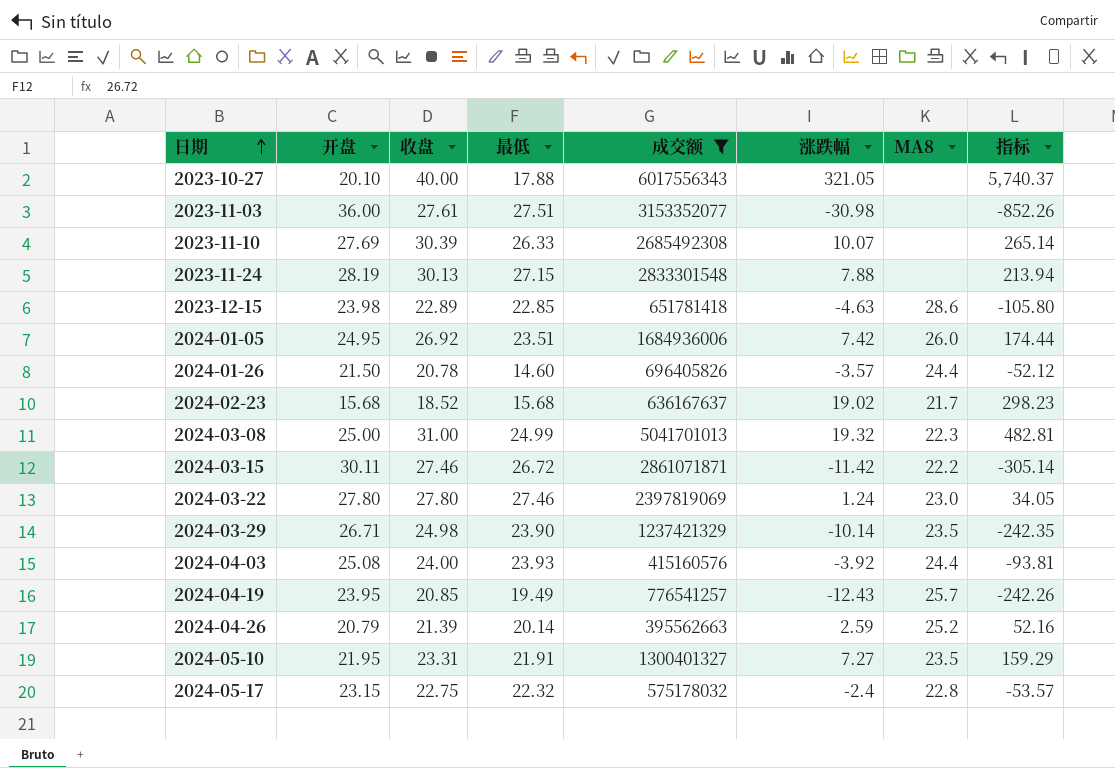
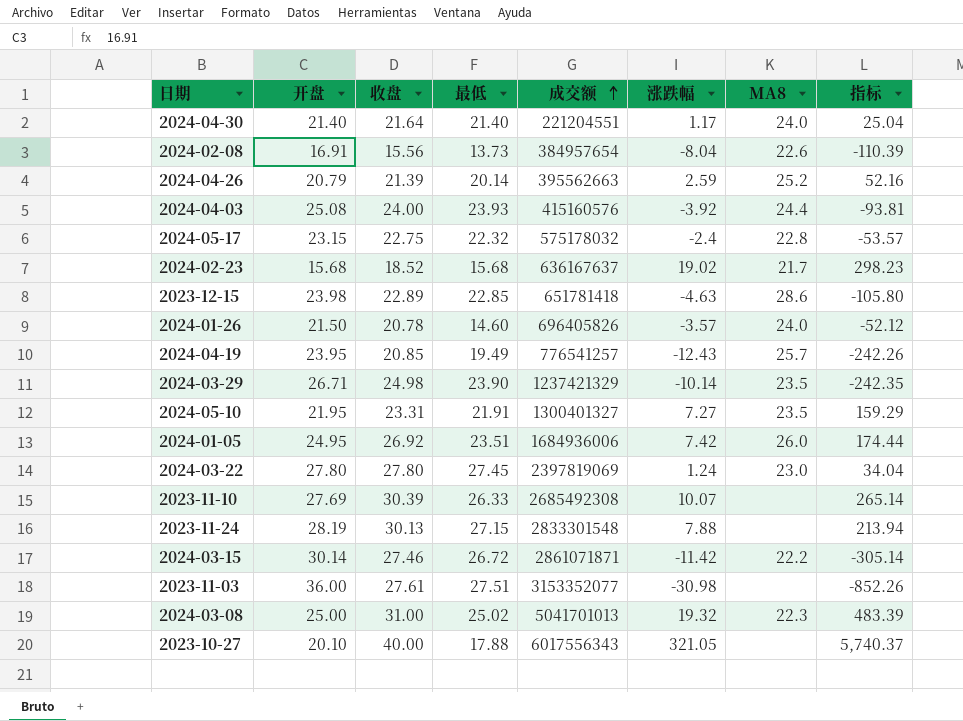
filter: 成交额 >= 395562663 -> none
row order: 日期 ascending -> 成交额 ascending
2024-01-26 | MA8: 24.4 -> 24.0
2024-03-22 | 最低: 27.46 -> 27.45
2024-03-22 | 指标: 34.05 -> 34.04
2024-03-15 | 开盘: 30.11 -> 30.14
2024-03-08 | 最低: 24.99 -> 25.02
2024-03-08 | 指标: 482.81 -> 483.39

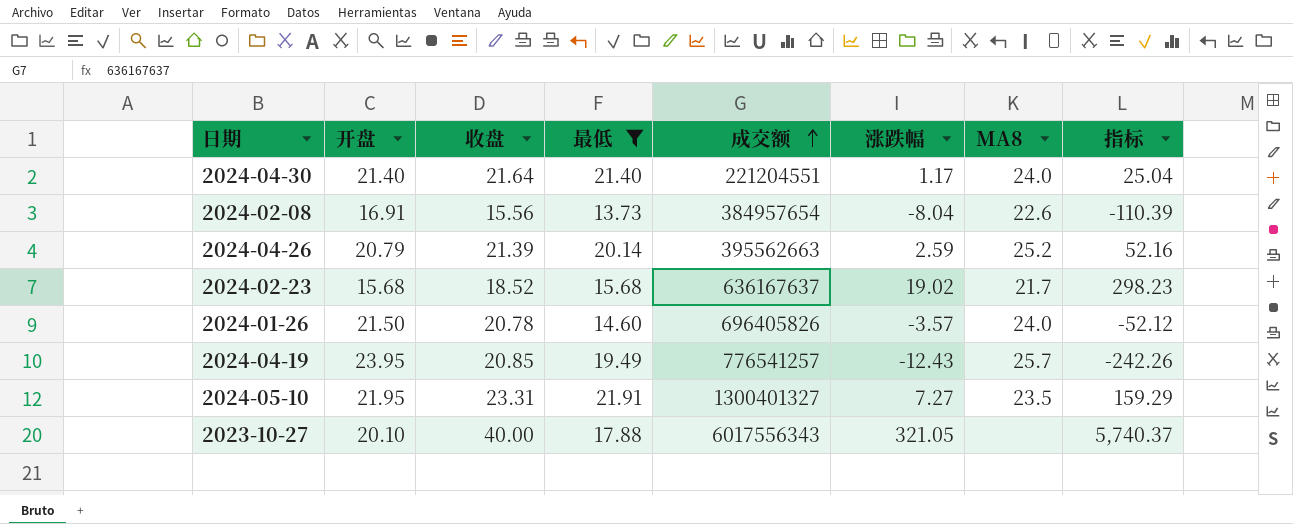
filter: none -> 最低 <= 21.91

